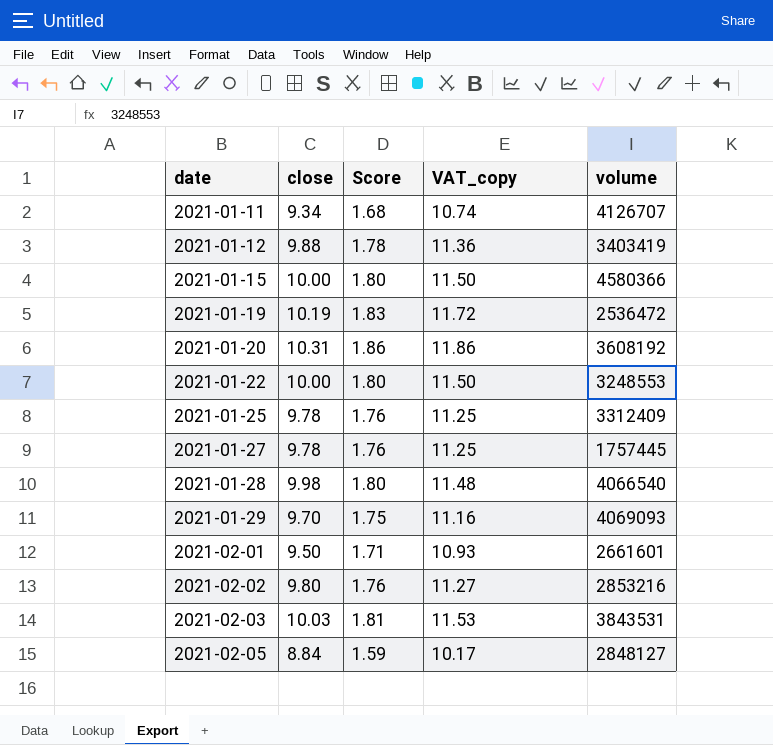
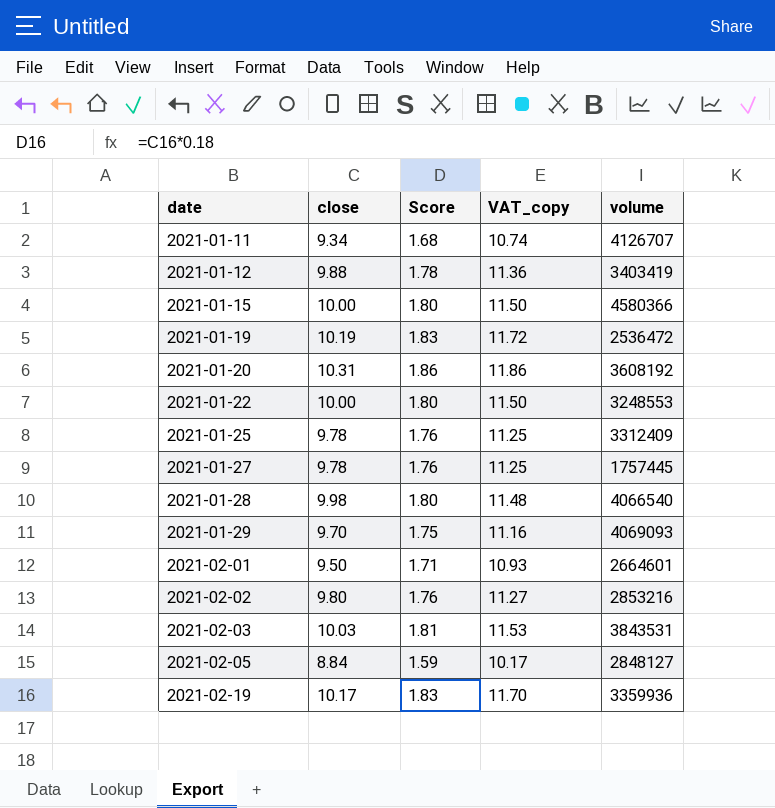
2021-02-01 | volume: 2661601 -> 2664601
row 2021-02-19: none -> 10.17 | 1.83 | 11.70 | 3359936

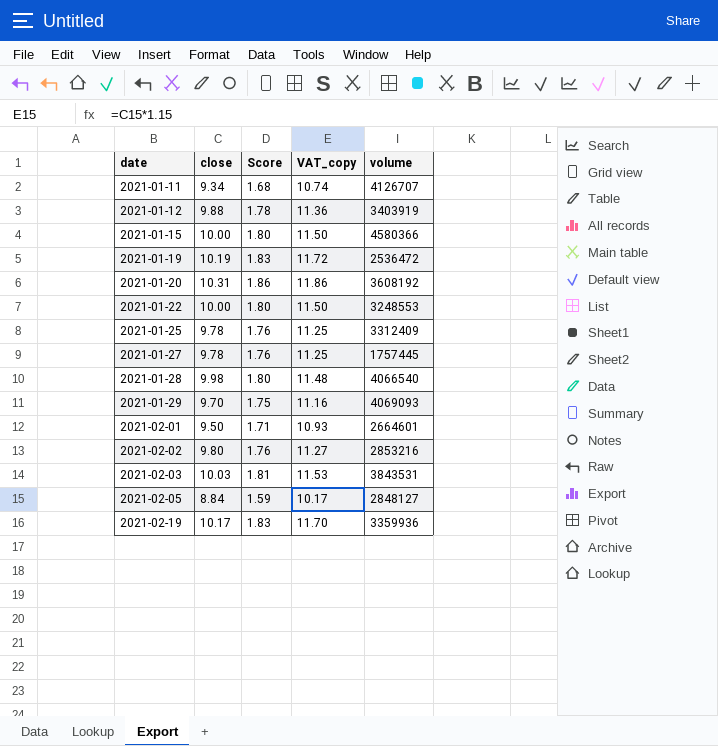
2021-01-12 | volume: 3403419 -> 3403919

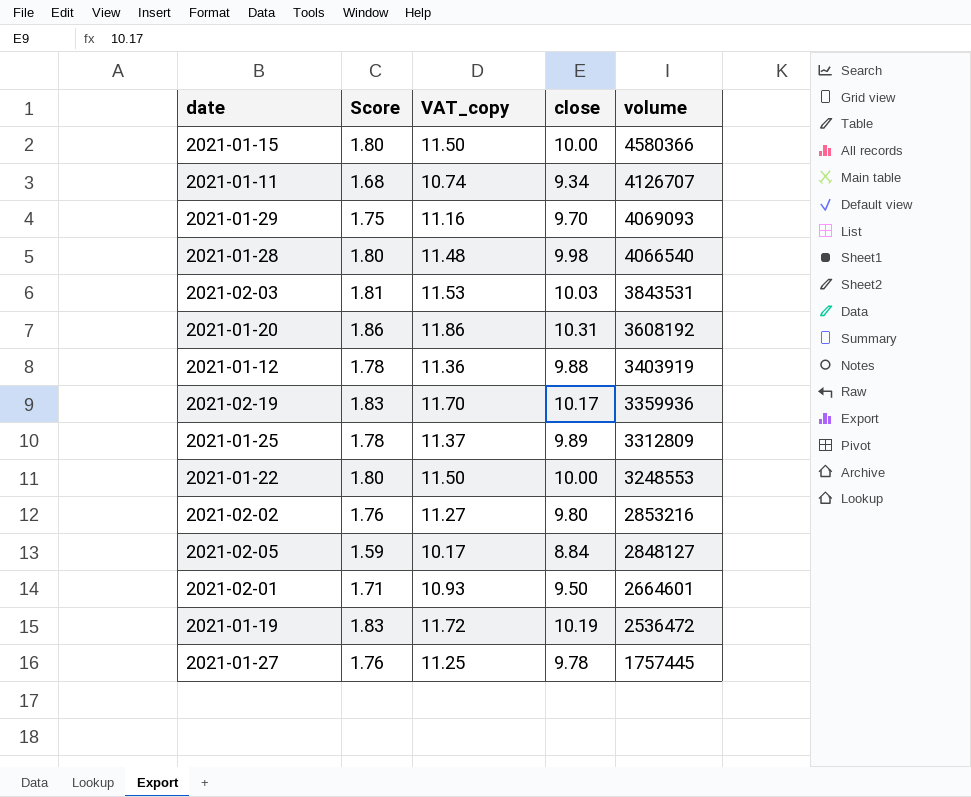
row order: date ascending -> volume descending
column close | position: 2 -> 4
2021-01-25 | Score: 1.76 -> 1.78
2021-01-25 | VAT_copy: 11.25 -> 11.37
2021-01-25 | close: 9.78 -> 9.89
2021-01-25 | volume: 3312409 -> 3312809

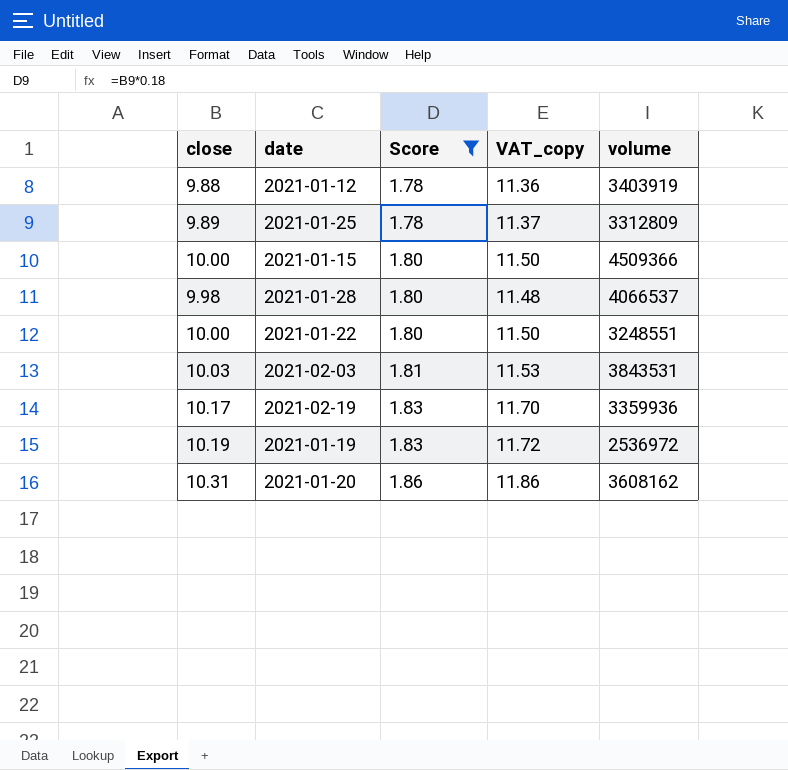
filter: none -> Score >= 1.78
row order: volume descending -> Score ascending
column close | position: 4 -> 1
2021-01-15 | volume: 4580366 -> 4509366
2021-01-28 | volume: 4066540 -> 4066537
2021-01-22 | volume: 3248553 -> 3248551
2021-01-19 | volume: 2536472 -> 2536972
2021-01-20 | volume: 3608192 -> 3608162

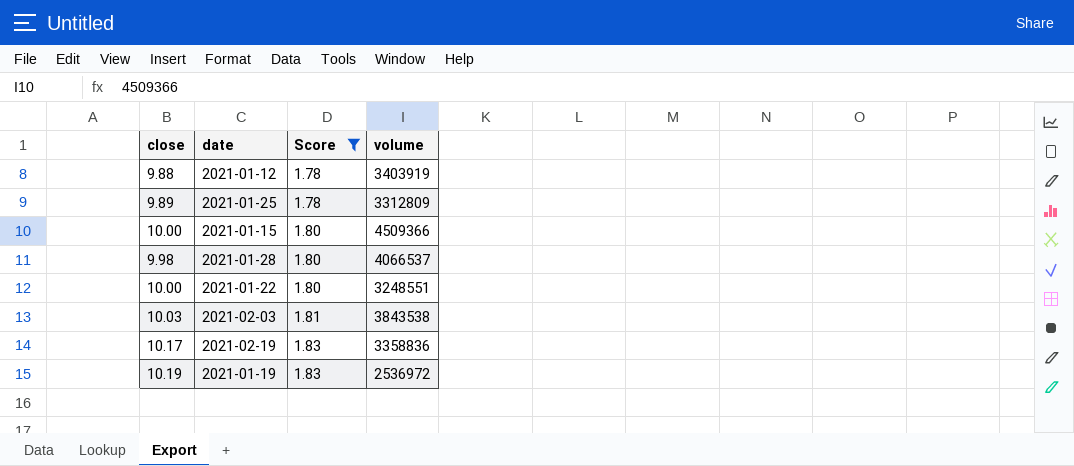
column VAT_copy | formula: [close] * 1.15 -> none
row 2021-01-20: 10.31 | 1.86 | 11.86 | 3608162 -> none
2021-02-03 | volume: 3843531 -> 3843538
2021-02-19 | volume: 3359936 -> 3358836

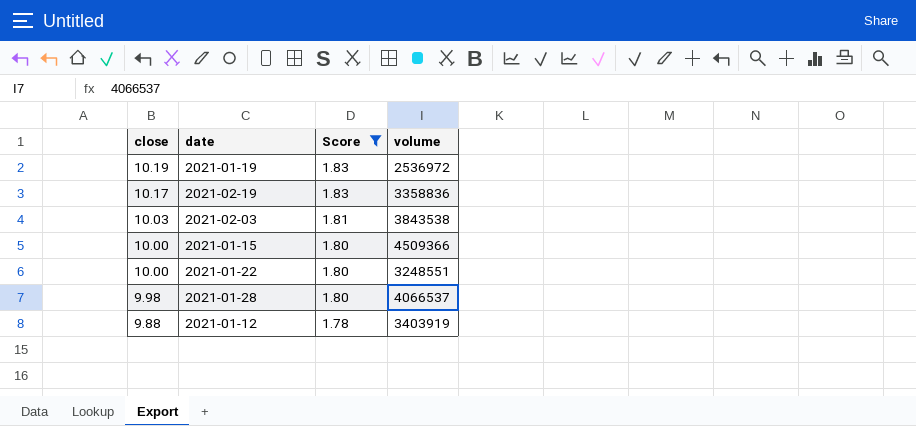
row order: Score ascending -> close descending
row 2021-01-25: 9.89 | 1.78 | 3312809 -> none

